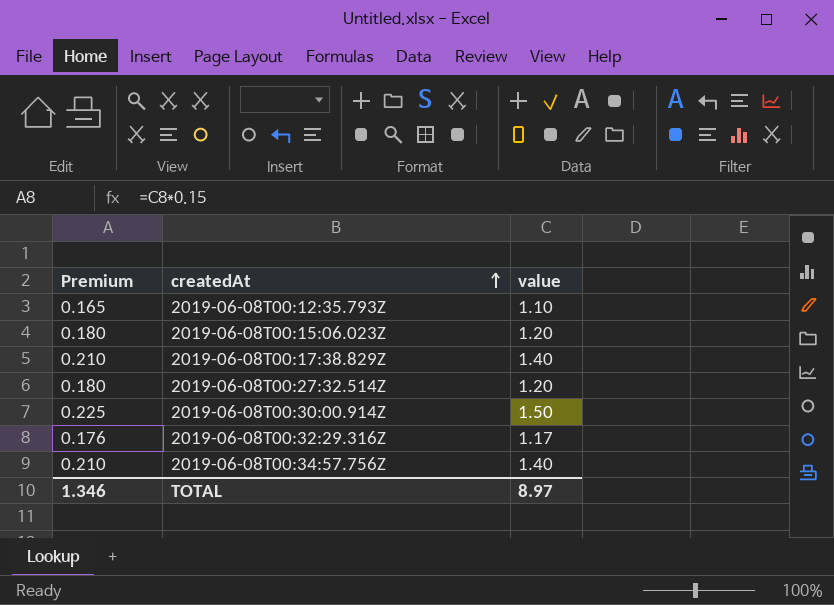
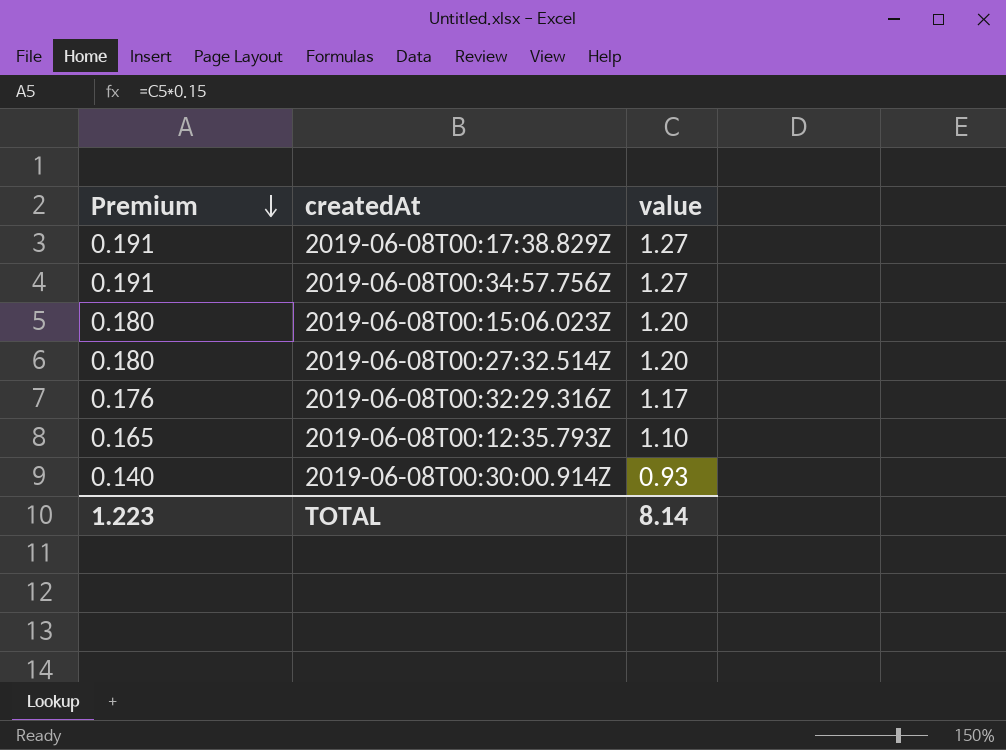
row order: createdAt ascending -> Premium descending
2019-06-08T00:17:38.829Z | Premium: 0.210 -> 0.191
2019-06-08T00:17:38.829Z | value: 1.40 -> 1.27
2019-06-08T00:34:57.756Z | Premium: 0.210 -> 0.191
2019-06-08T00:34:57.756Z | value: 1.40 -> 1.27
2019-06-08T00:30:00.914Z | Premium: 0.225 -> 0.140
2019-06-08T00:30:00.914Z | value: 1.50 -> 0.93
TOTAL | Premium: 1.346 -> 1.223
TOTAL | value: 8.97 -> 8.14

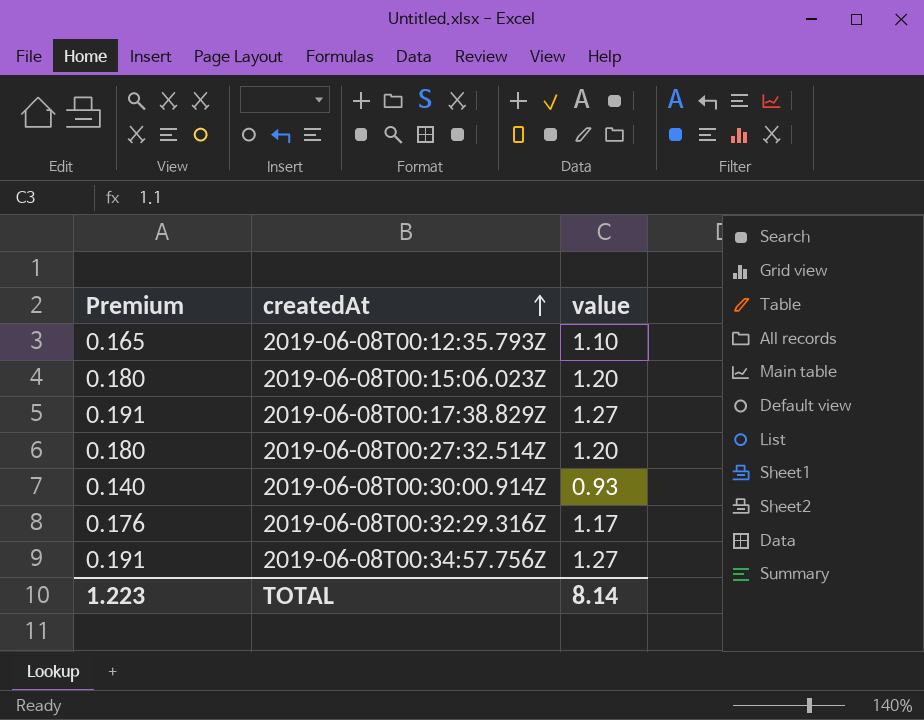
row order: Premium descending -> createdAt ascending

